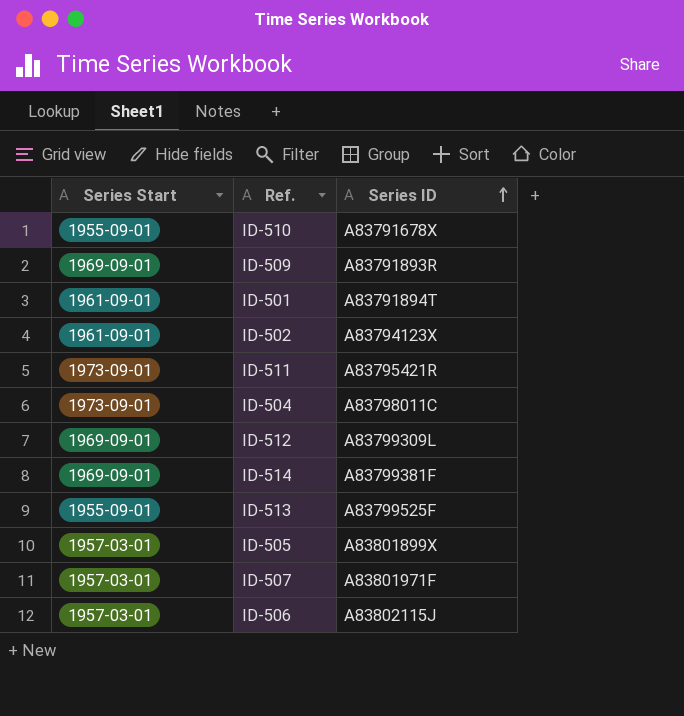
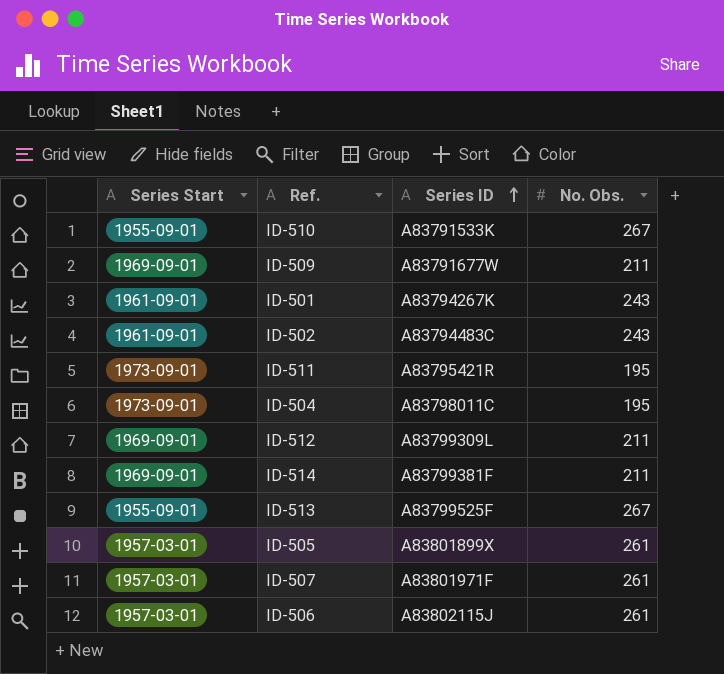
column No. Obs. | position: none -> 4
ID-510 | Series ID: A83791678X -> A83791533K
ID-509 | Series ID: A83791893R -> A83791677W
ID-501 | Series ID: A83791894T -> A83794267K
ID-502 | Series ID: A83794123X -> A83794483C

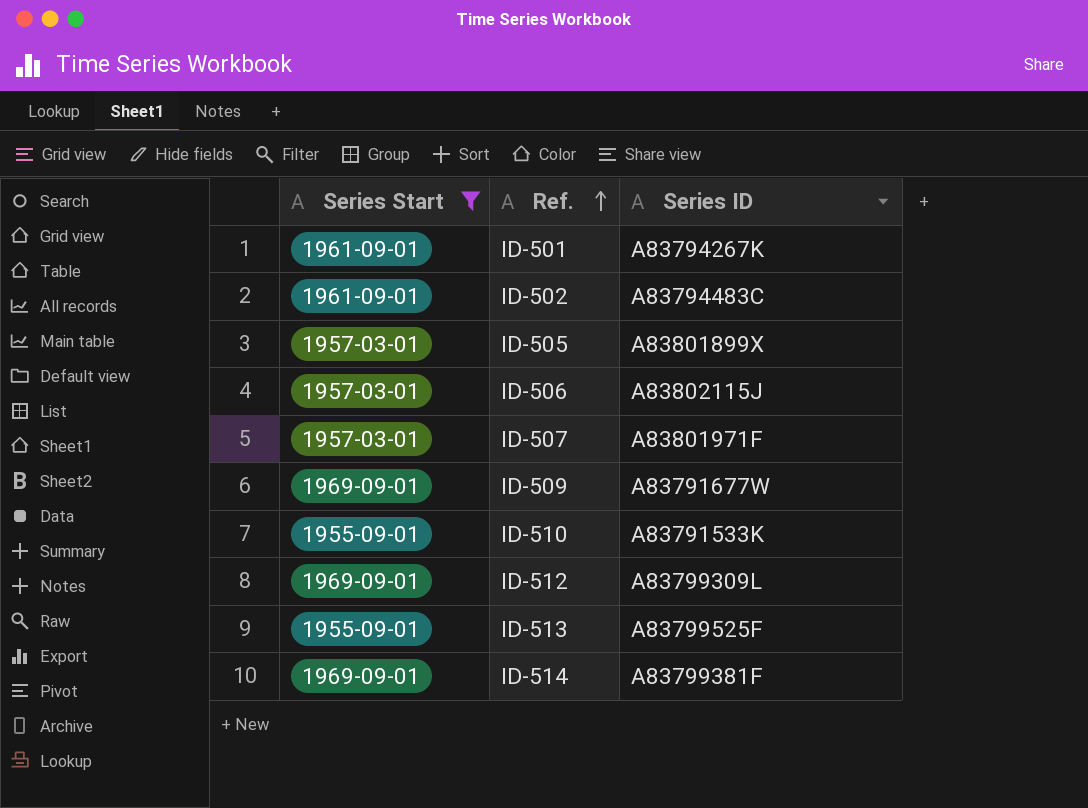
filter: none -> Series Start != 1973-09-01
row order: Series ID ascending -> Ref. ascending
column No. Obs. | position: 4 -> none

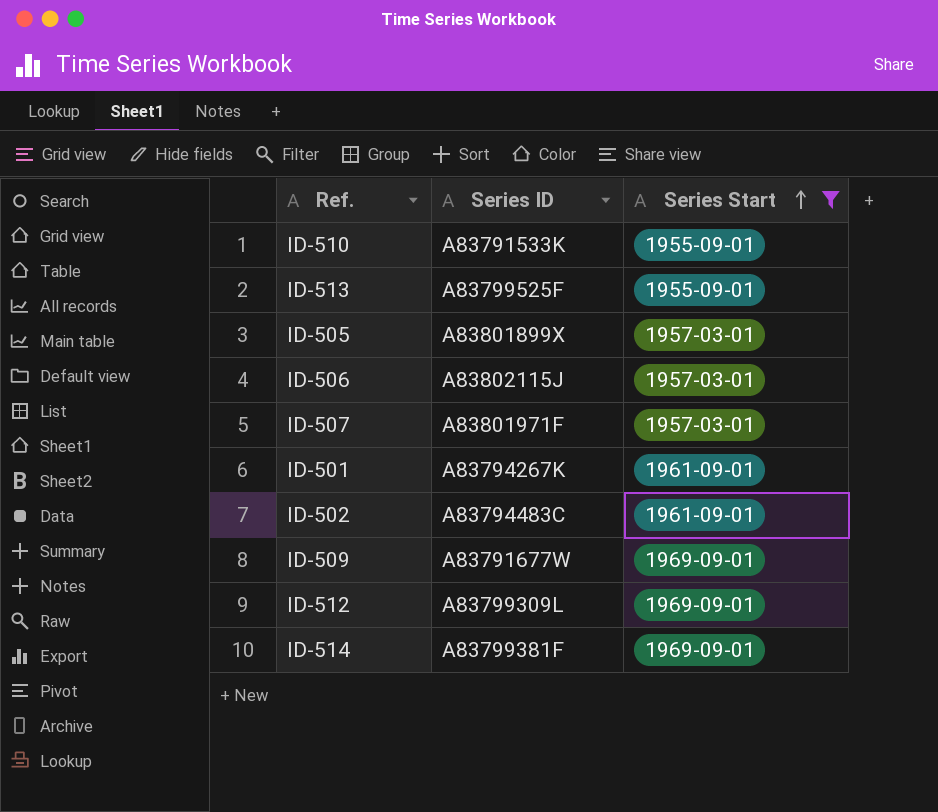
row order: Ref. ascending -> Series Start ascending
column Series Start | position: 1 -> 3

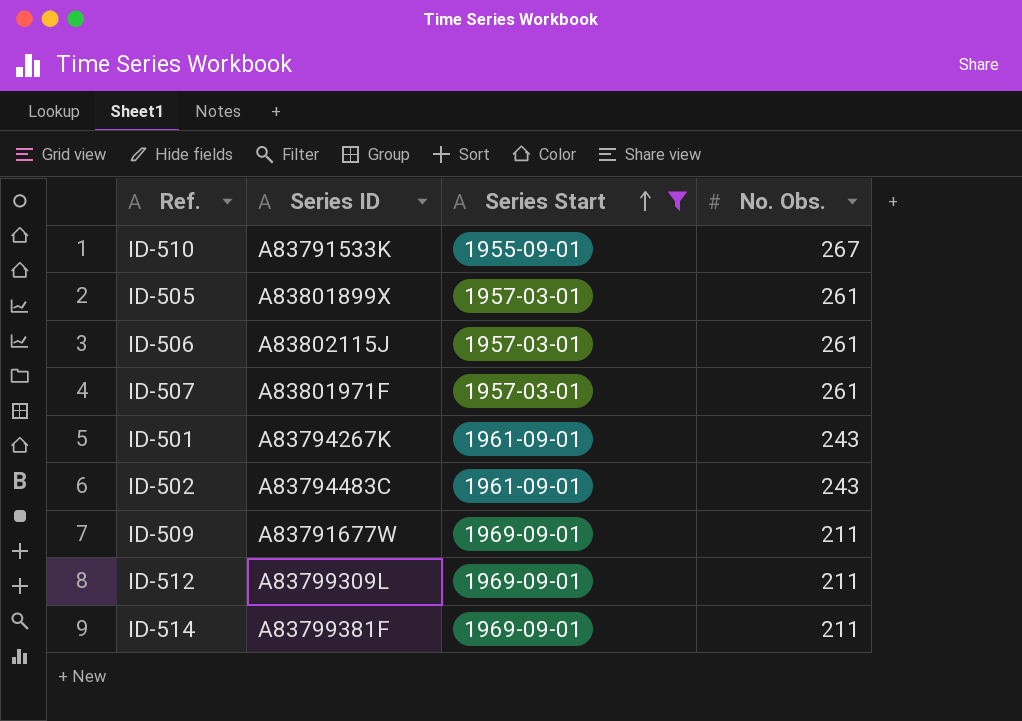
column No. Obs. | position: none -> 4
row ID-513: A83799525F | 1955-09-01 -> none

